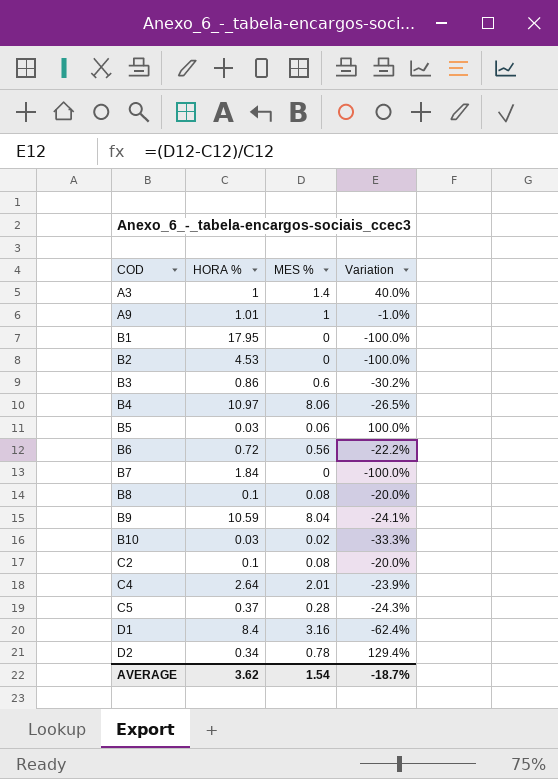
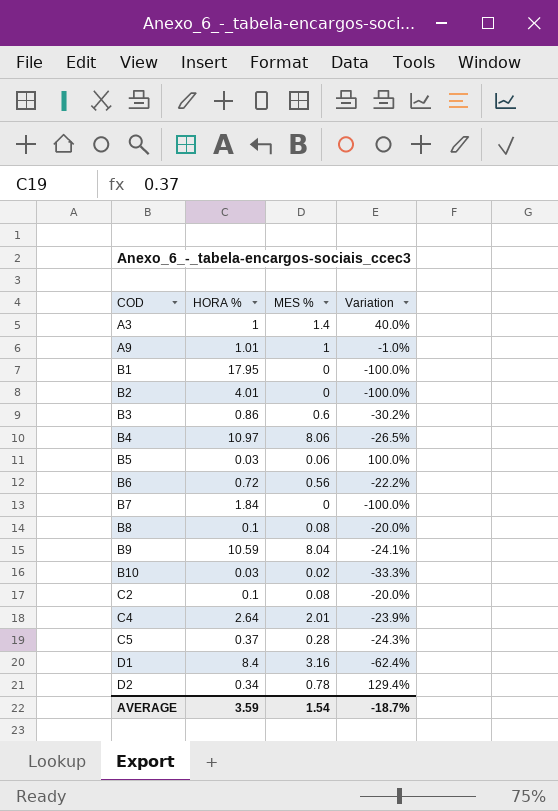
B2 | HORA %: 4.53 -> 4.01
AVERAGE | HORA %: 3.62 -> 3.59

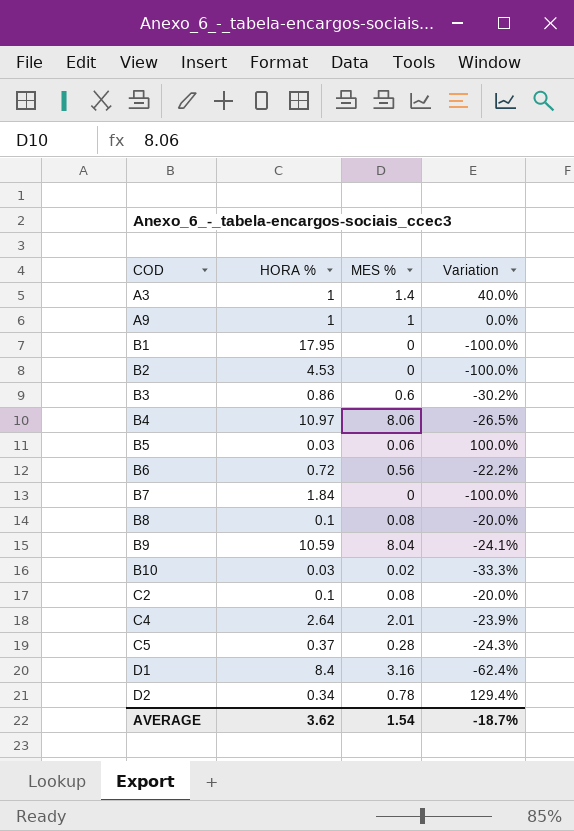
A9 | HORA %: 1.01 -> 1
A9 | Variation: -1.0% -> 0.0%
B2 | HORA %: 4.01 -> 4.53
AVERAGE | HORA %: 3.59 -> 3.62

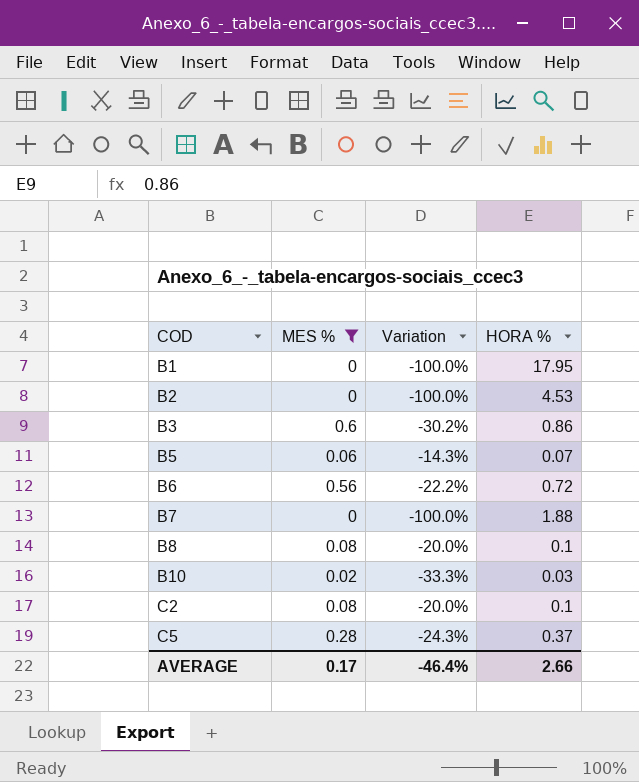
filter: none -> MES % <= 0.6
column HORA % | position: 2 -> 4
B5 | Variation: 100.0% -> -14.3%
B5 | HORA %: 0.03 -> 0.07
B7 | HORA %: 1.84 -> 1.88
AVERAGE | MES %: 1.54 -> 0.17
AVERAGE | Variation: -18.7% -> -46.4%
AVERAGE | HORA %: 3.62 -> 2.66

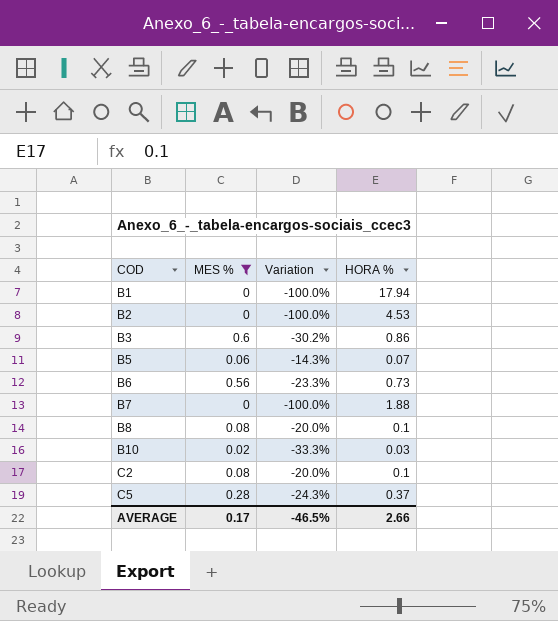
B1 | HORA %: 17.95 -> 17.94
B6 | Variation: -22.2% -> -23.3%
B6 | HORA %: 0.72 -> 0.73
AVERAGE | Variation: -46.4% -> -46.5%

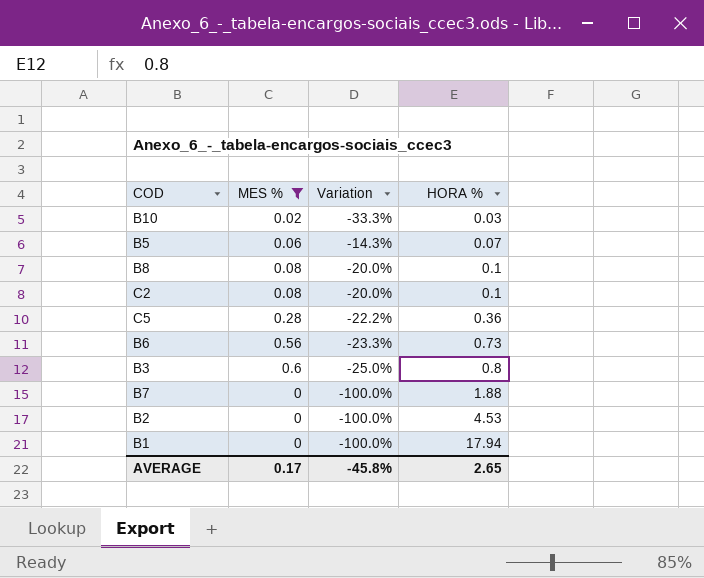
row order: COD ascending -> HORA % ascending
C5 | Variation: -24.3% -> -22.2%
C5 | HORA %: 0.37 -> 0.36
B3 | Variation: -30.2% -> -25.0%
B3 | HORA %: 0.86 -> 0.8
AVERAGE | Variation: -46.5% -> -45.8%
AVERAGE | HORA %: 2.66 -> 2.65

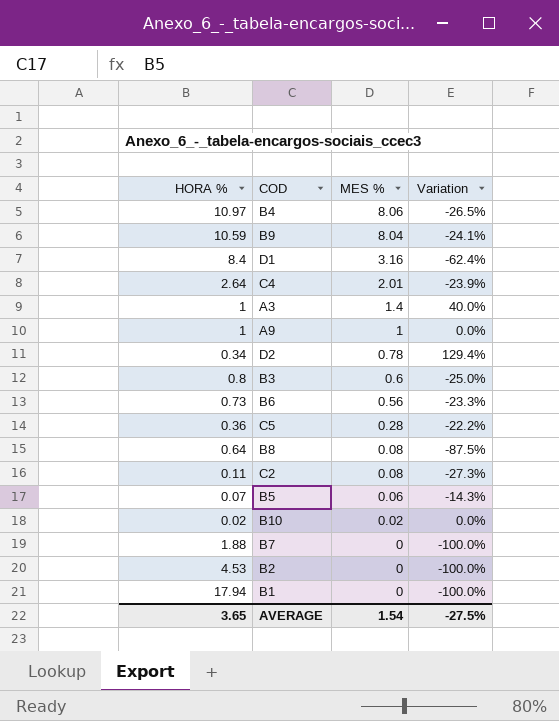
filter: MES % <= 0.6 -> none
row order: HORA % ascending -> MES % descending
column HORA % | position: 4 -> 1
B8 | HORA %: 0.1 -> 0.64
B8 | Variation: -20.0% -> -87.5%
C2 | HORA %: 0.1 -> 0.11
C2 | Variation: -20.0% -> -27.3%
B10 | HORA %: 0.03 -> 0.02
B10 | Variation: -33.3% -> 0.0%
AVERAGE | HORA %: 2.65 -> 3.65
AVERAGE | MES %: 0.17 -> 1.54
AVERAGE | Variation: -45.8% -> -27.5%

